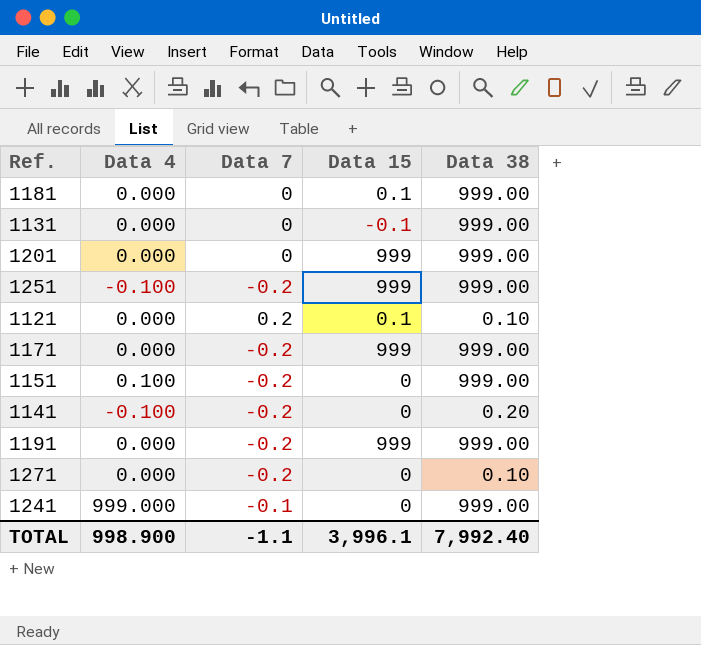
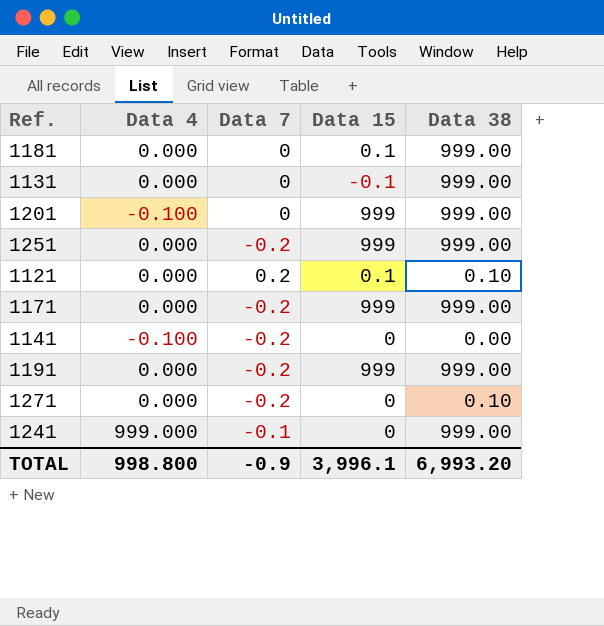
row 1151: 0.100 | -0.2 | 0 | 999.00 -> none
1201 | Data 4: 0.000 -> -0.100
1251 | Data 4: -0.100 -> 0.000
1141 | Data 38: 0.20 -> 0.00
TOTAL | Data 4: 998.900 -> 998.800
TOTAL | Data 7: -1.1 -> -0.9
TOTAL | Data 38: 7,992.40 -> 6,993.20

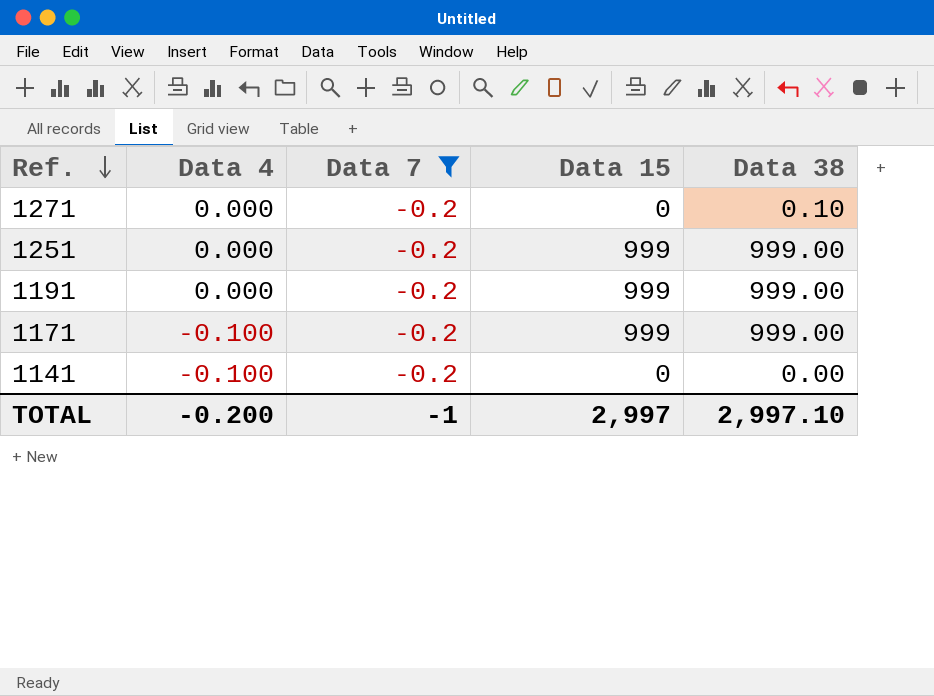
filter: none -> Data 7 = -0.2
row order: none -> Ref. descending
1171 | Data 4: 0.000 -> -0.100
TOTAL | Data 4: 998.800 -> -0.200
TOTAL | Data 7: -0.9 -> -1
TOTAL | Data 15: 3,996.1 -> 2,997
TOTAL | Data 38: 6,993.20 -> 2,997.10

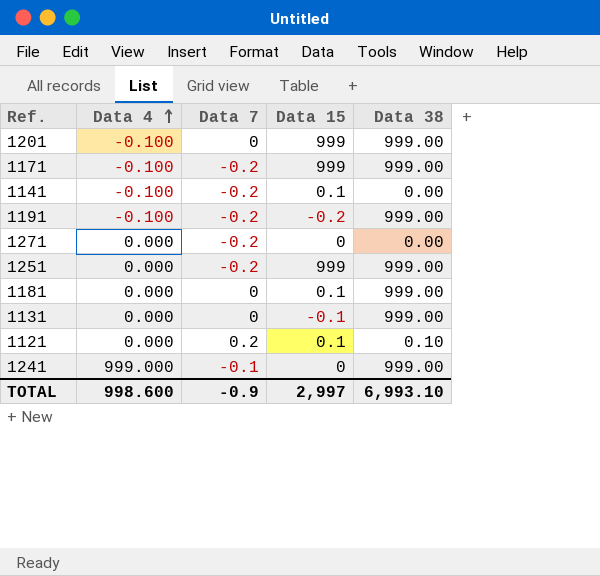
filter: Data 7 = -0.2 -> none
row order: Ref. descending -> Data 4 ascending
1141 | Data 15: 0 -> 0.1
1191 | Data 4: 0.000 -> -0.100
1191 | Data 15: 999 -> -0.2
1271 | Data 38: 0.10 -> 0.00
TOTAL | Data 4: -0.200 -> 998.600
TOTAL | Data 7: -1 -> -0.9
TOTAL | Data 38: 2,997.10 -> 6,993.10

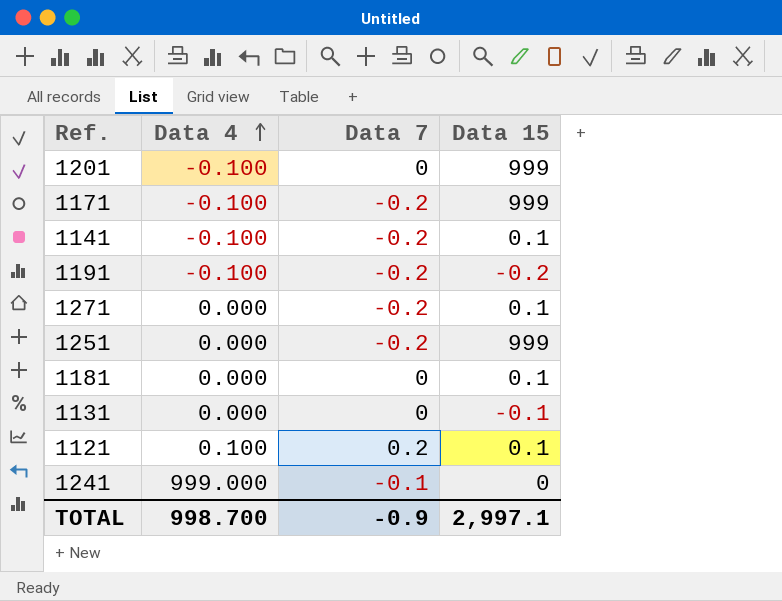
column Data 38 | position: 5 -> none
1271 | Data 15: 0 -> 0.1
1121 | Data 4: 0.000 -> 0.100
TOTAL | Data 4: 998.600 -> 998.700
TOTAL | Data 15: 2,997 -> 2,997.1

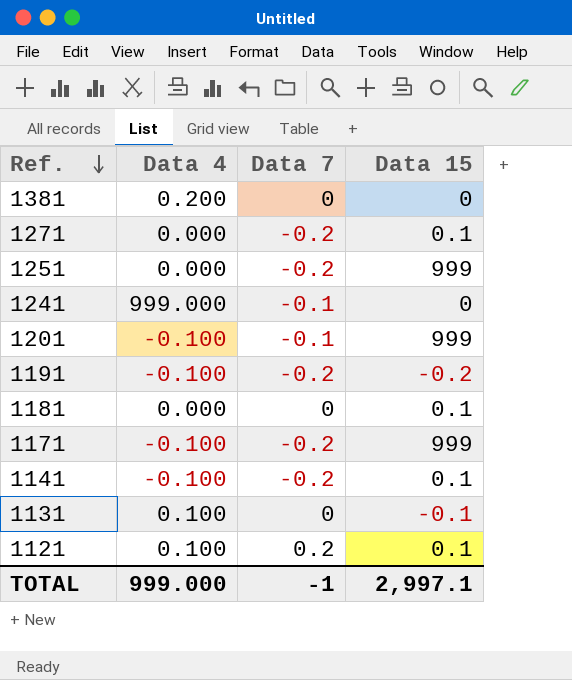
row order: Data 4 ascending -> Ref. descending
row 1381: none -> 0.200 | 0 | 0
1201 | Data 7: 0 -> -0.1
1131 | Data 4: 0.000 -> 0.100
TOTAL | Data 4: 998.700 -> 999.000
TOTAL | Data 7: -0.9 -> -1

